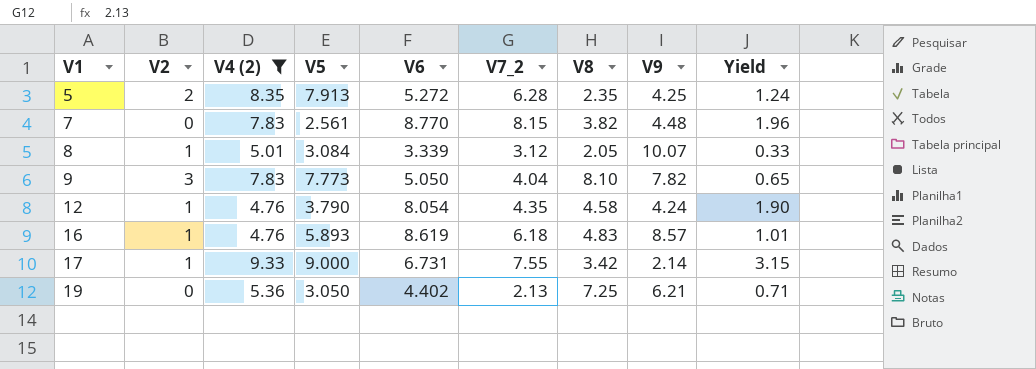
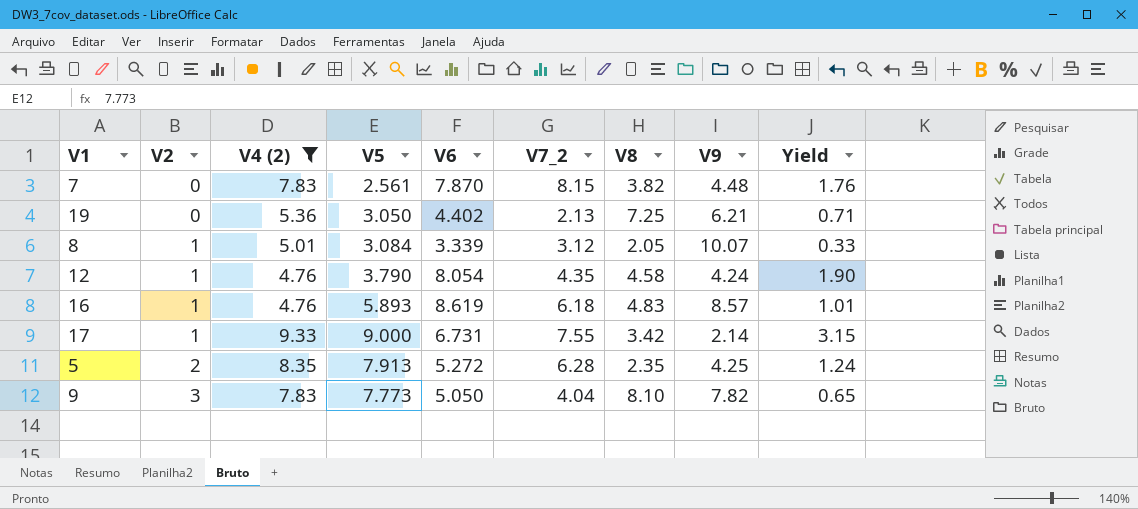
row order: V1 ascending -> V2 ascending
7 | V6: 8.770 -> 7.870
7 | Yield: 1.96 -> 1.76

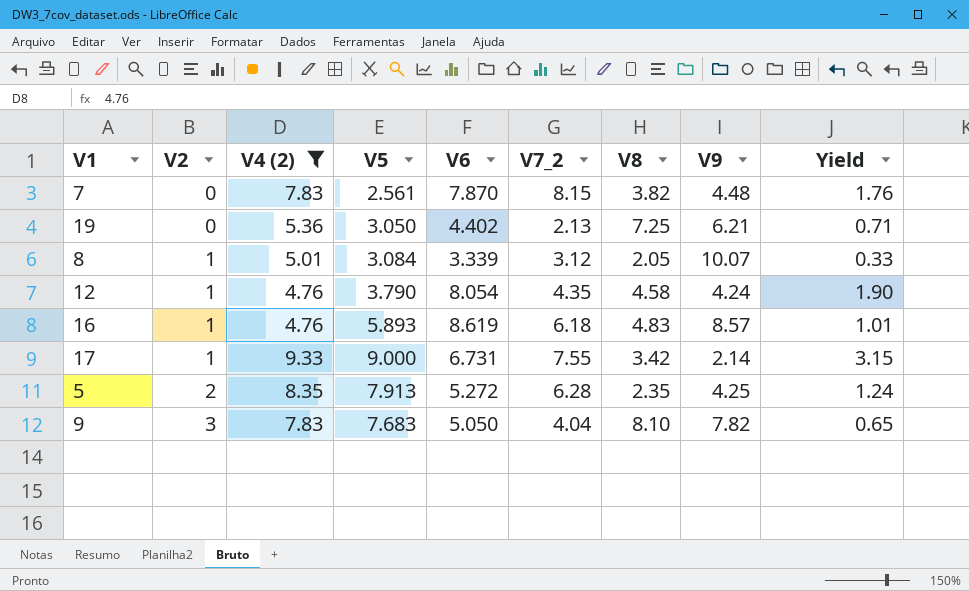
9 | V5: 7.773 -> 7.683

